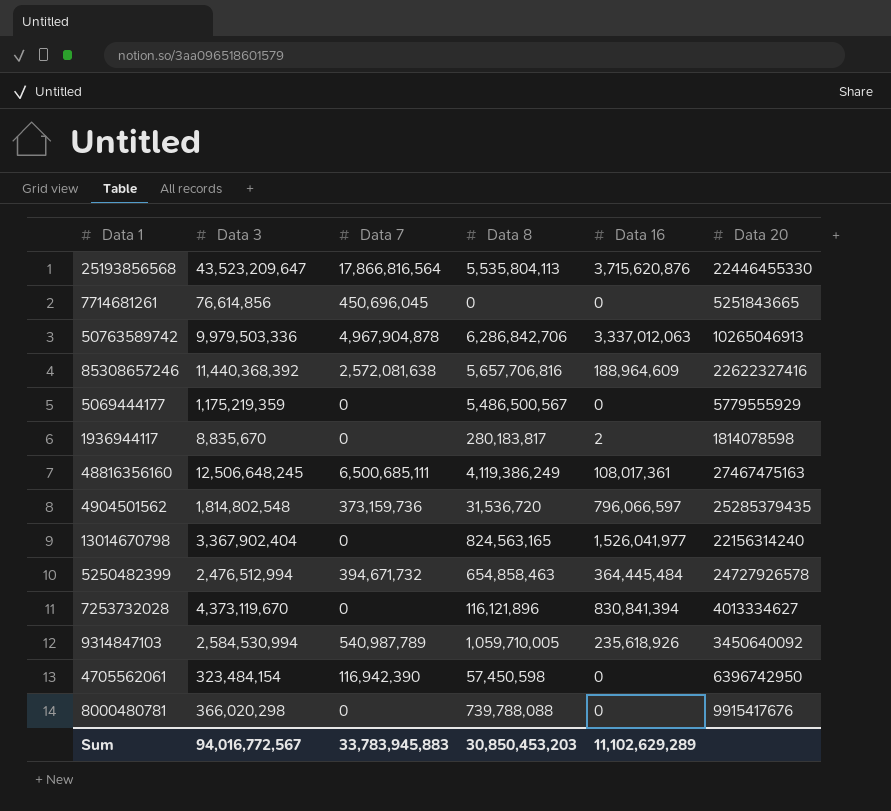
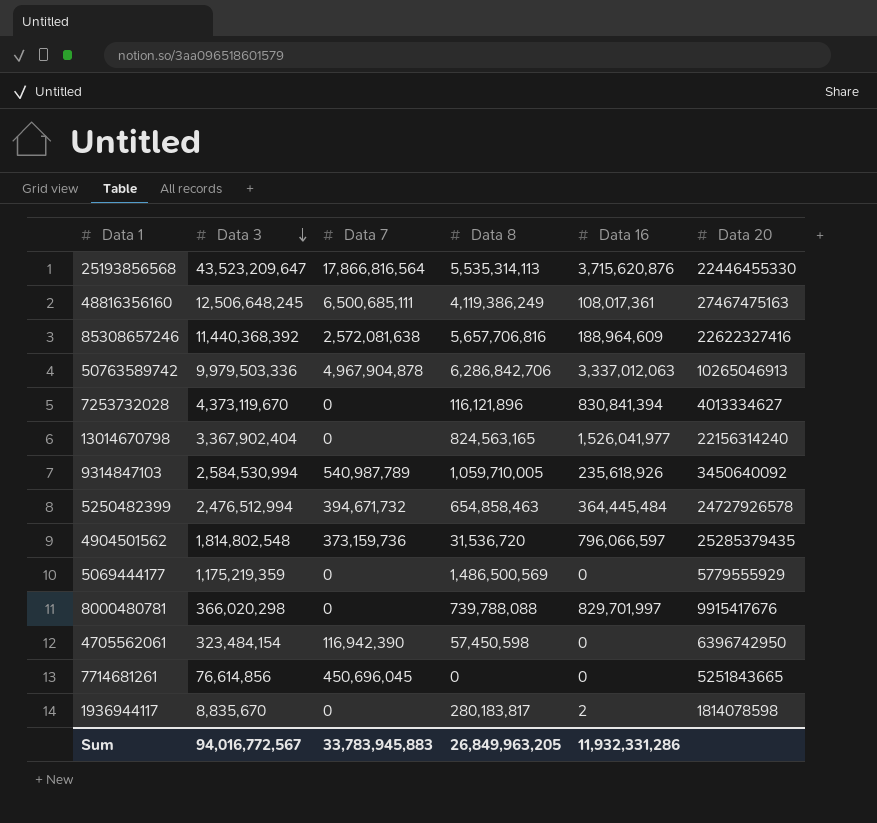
row order: none -> Data 3 descending
25193856568 | Data 8: 5,535,804,113 -> 5,535,314,113
5069444177 | Data 8: 5,486,500,567 -> 1,486,500,569
8000480781 | Data 16: 0 -> 829,701,997
Sum | Data 8: 30,850,453,203 -> 26,849,963,205
Sum | Data 16: 11,102,629,289 -> 11,932,331,286

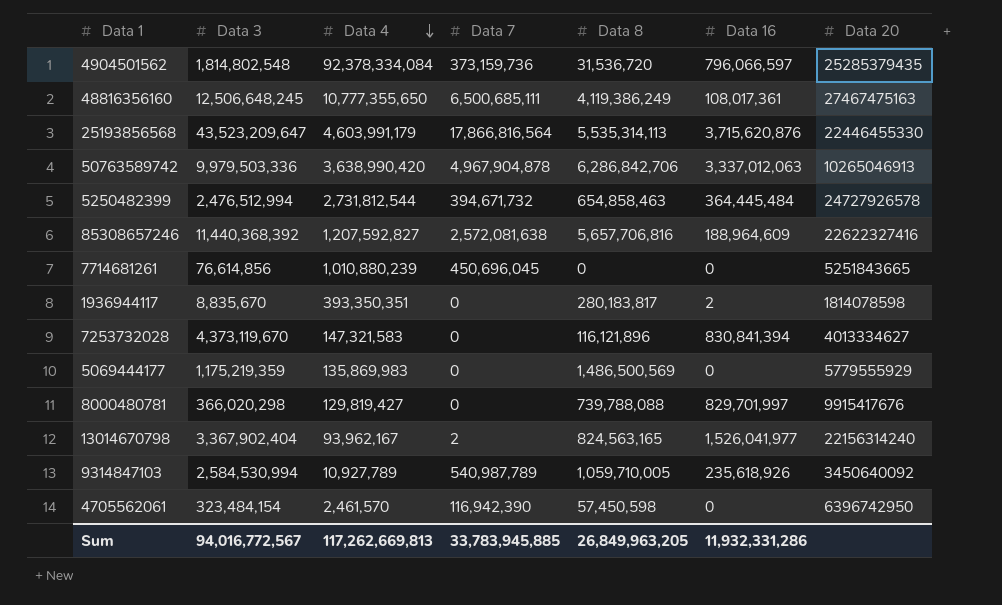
row order: Data 3 descending -> Data 4 descending
column Data 4 | position: none -> 3
13014670798 | Data 7: 0 -> 2
Sum | Data 7: 33,783,945,883 -> 33,783,945,885

